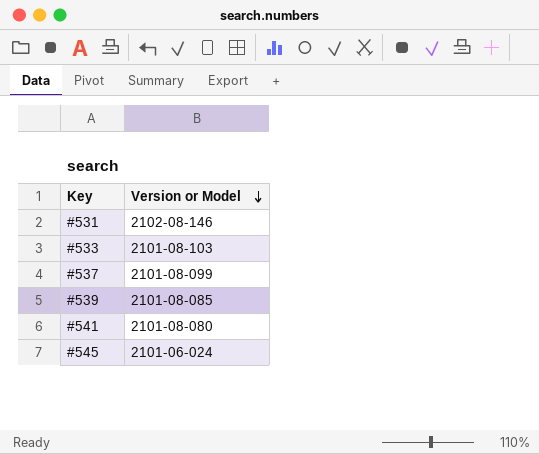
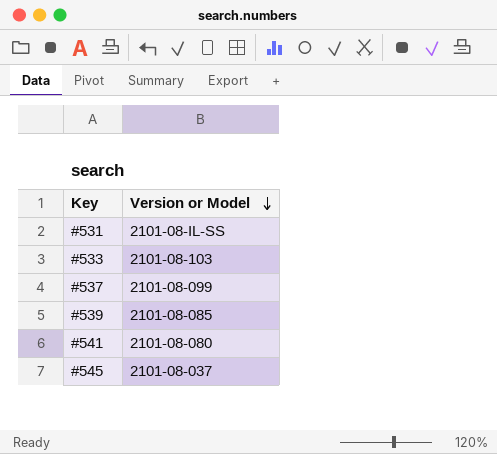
#531 | Version or Model: 2102-08-146 -> 2101-08-IL-SS
#545 | Version or Model: 2101-06-024 -> 2101-08-037

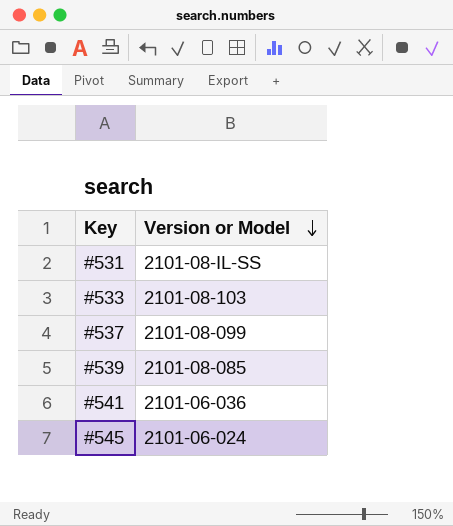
#541 | Version or Model: 2101-08-080 -> 2101-06-036
#545 | Version or Model: 2101-08-037 -> 2101-06-024

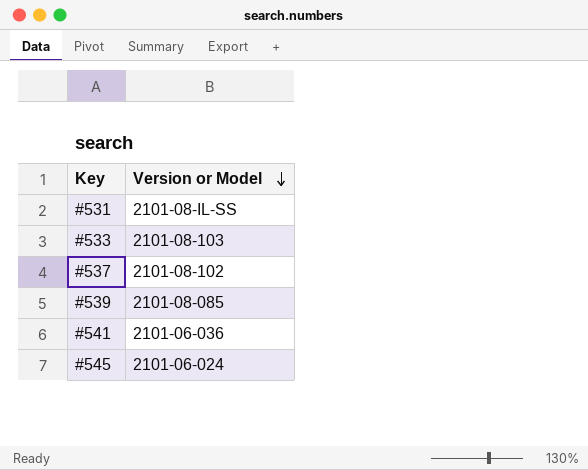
#537 | Version or Model: 2101-08-099 -> 2101-08-102

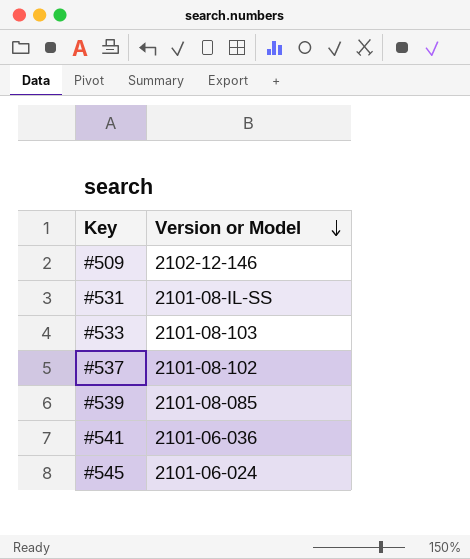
row #509: none -> 2102-12-146

